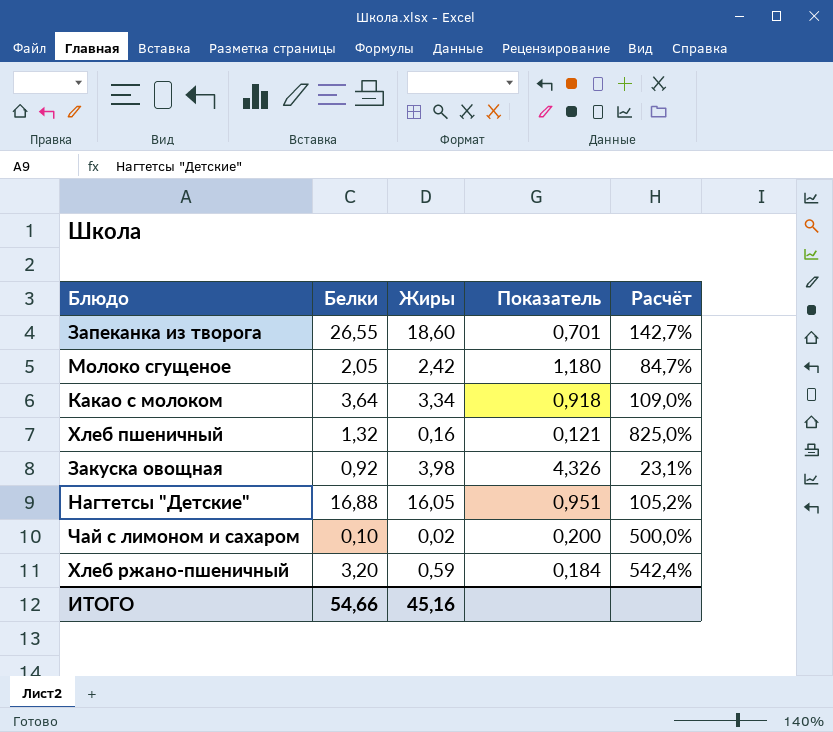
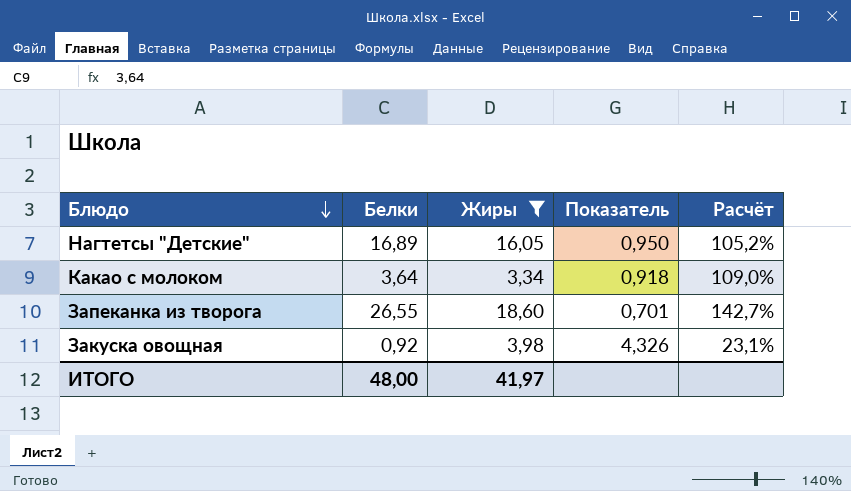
filter: none -> Жиры >= 3,34
row order: none -> Блюдо descending
Нагтетсы "Детские" | Белки: 16,88 -> 16,89
Нагтетсы "Детские" | Показатель: 0,951 -> 0,950
ИТОГО | Белки: 54,66 -> 48,00
ИТОГО | Жиры: 45,16 -> 41,97

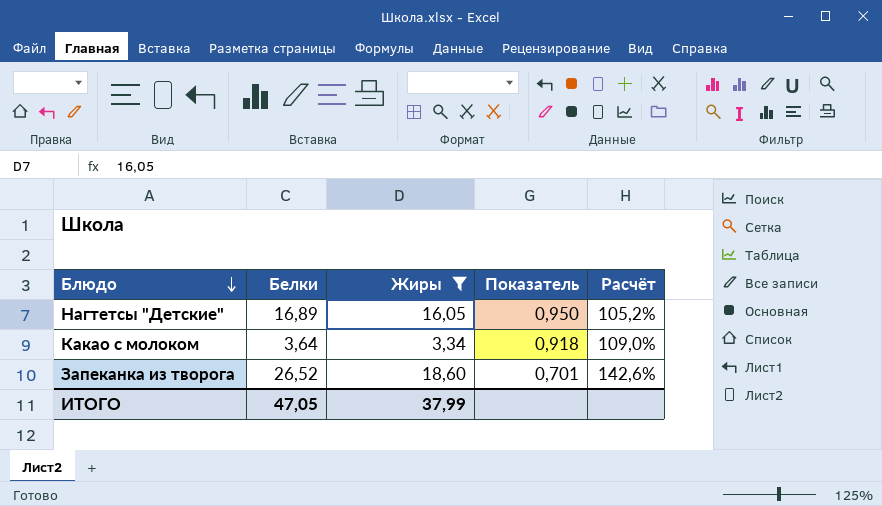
row Закуска овощная: 0,92 | 3,98 | 4,326 | 23,1% -> none
Запеканка из творога | Белки: 26,55 -> 26,52
Запеканка из творога | Расчёт: 142,7% -> 142,6%
ИТОГО | Белки: 48,00 -> 47,05
ИТОГО | Жиры: 41,97 -> 37,99

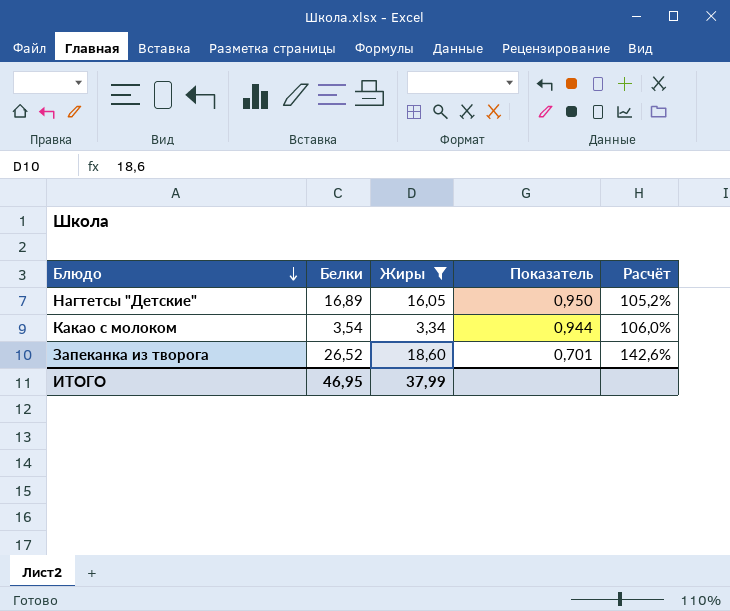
Какао с молоком | Белки: 3,64 -> 3,54
Какао с молоком | Показатель: 0,918 -> 0,944
Какао с молоком | Расчёт: 109,0% -> 106,0%
ИТОГО | Белки: 47,05 -> 46,95

